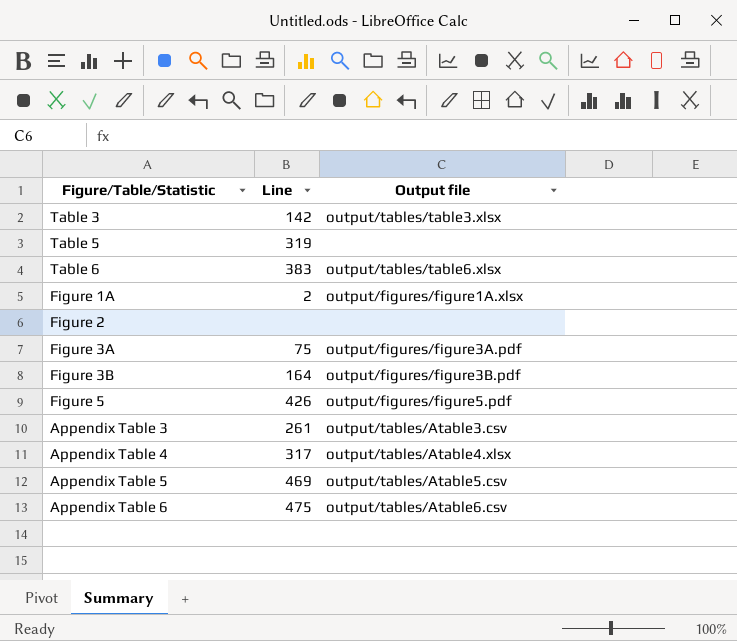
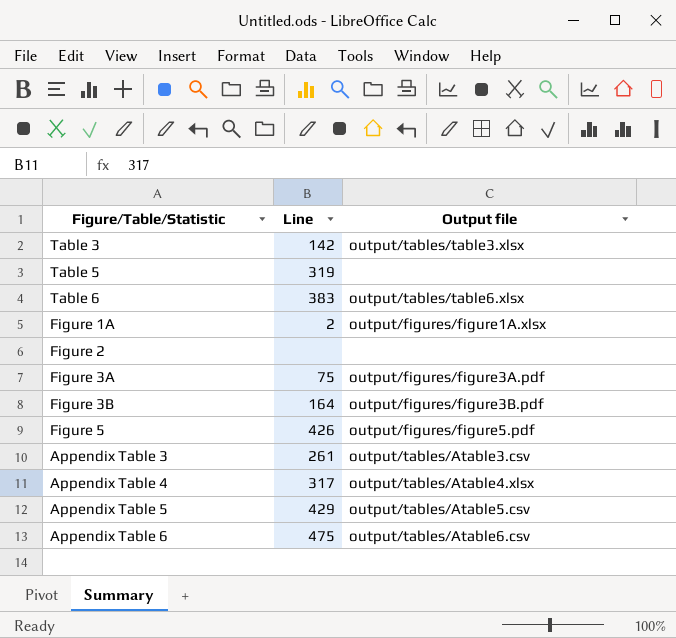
Appendix Table 5 | Line: 469 -> 429

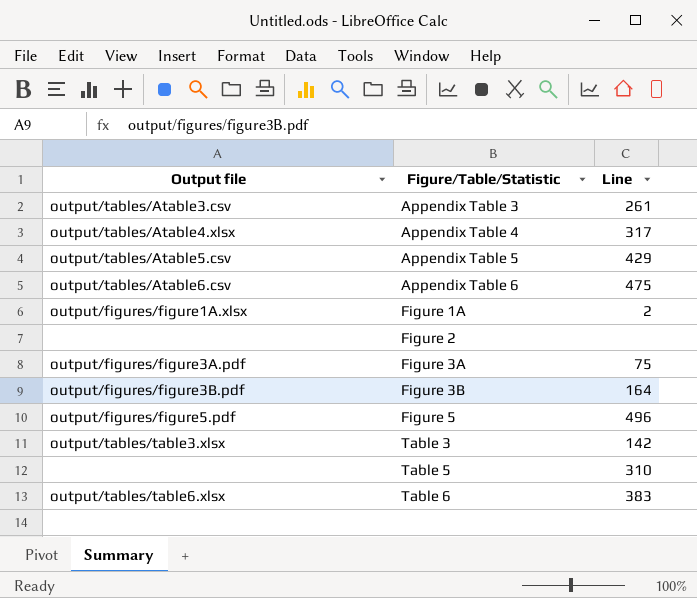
row order: none -> Figure/Table/Statistic ascending
column Output file | position: 3 -> 1
Figure 5 | Line: 426 -> 496
Table 5 | Line: 319 -> 310

